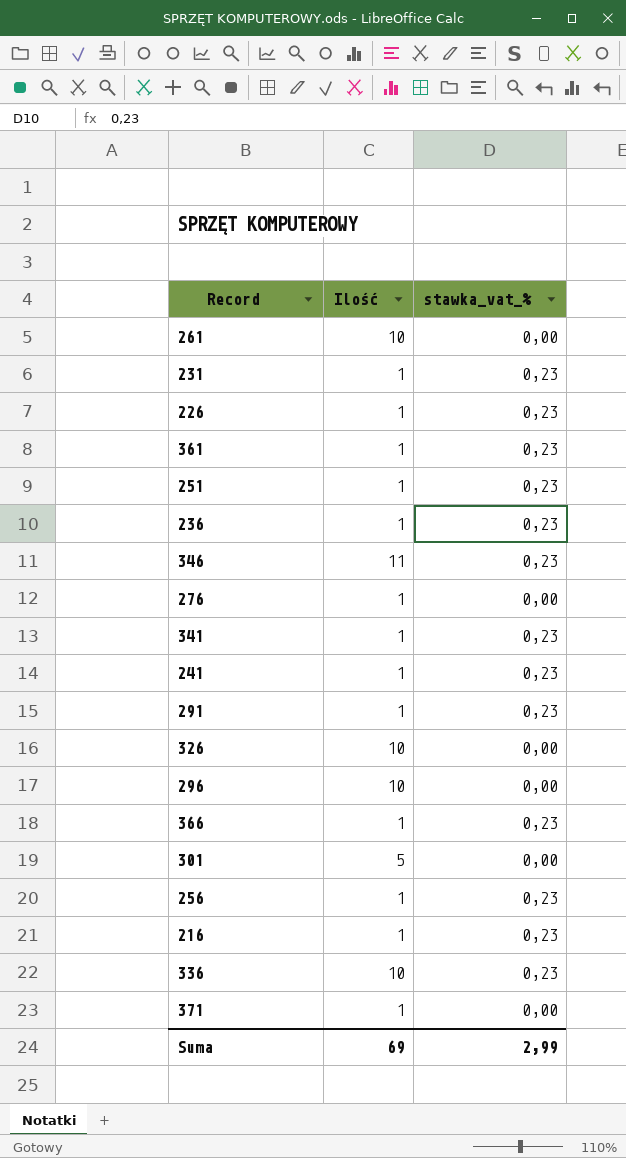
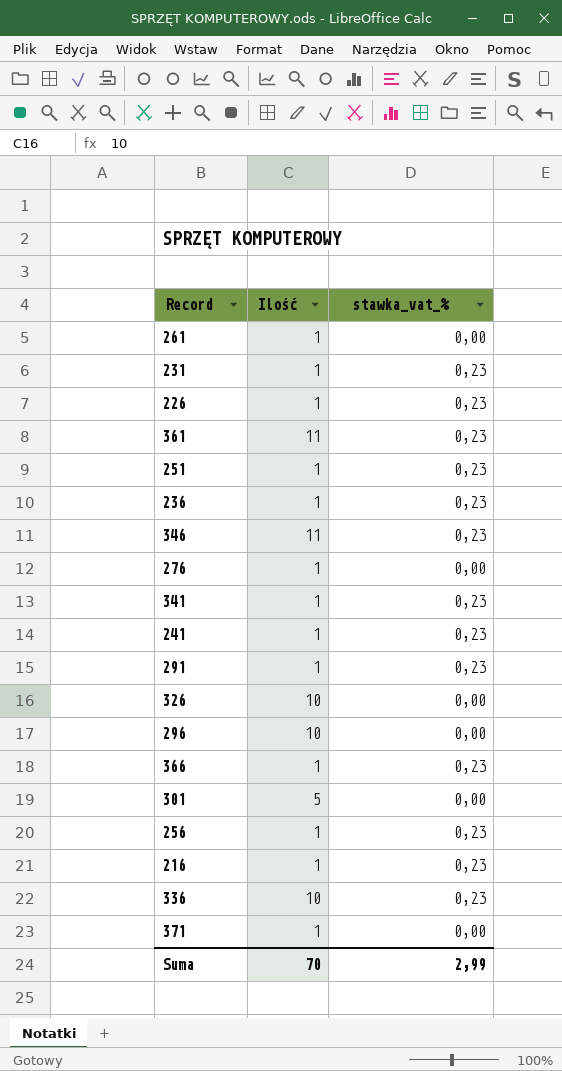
261 | Ilość: 10 -> 1
361 | Ilość: 1 -> 11
Suma | Ilość: 69 -> 70

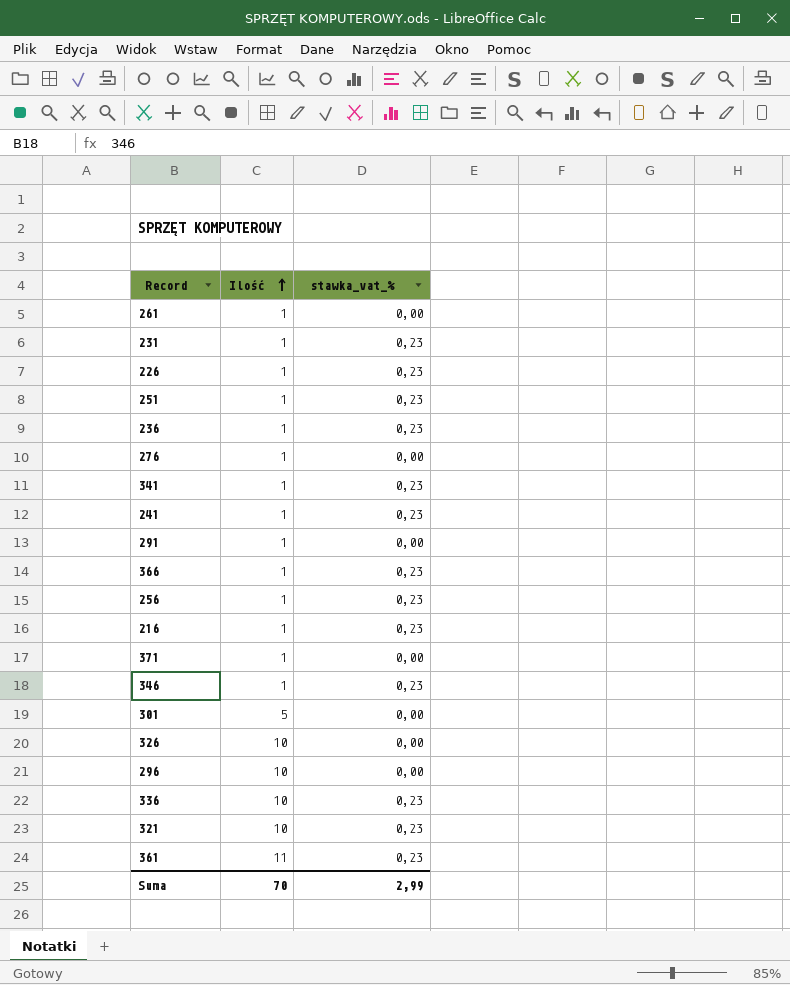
row order: none -> Ilość ascending
291 | stawka_vat_%: 0,23 -> 0,00
346 | Ilość: 11 -> 1
row 321: none -> 10 | 0,23

